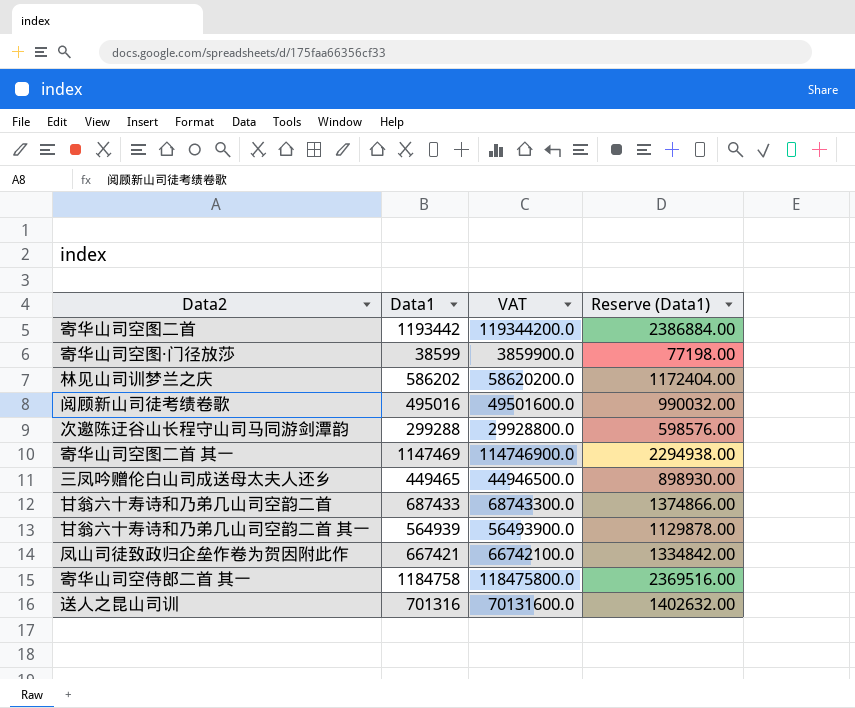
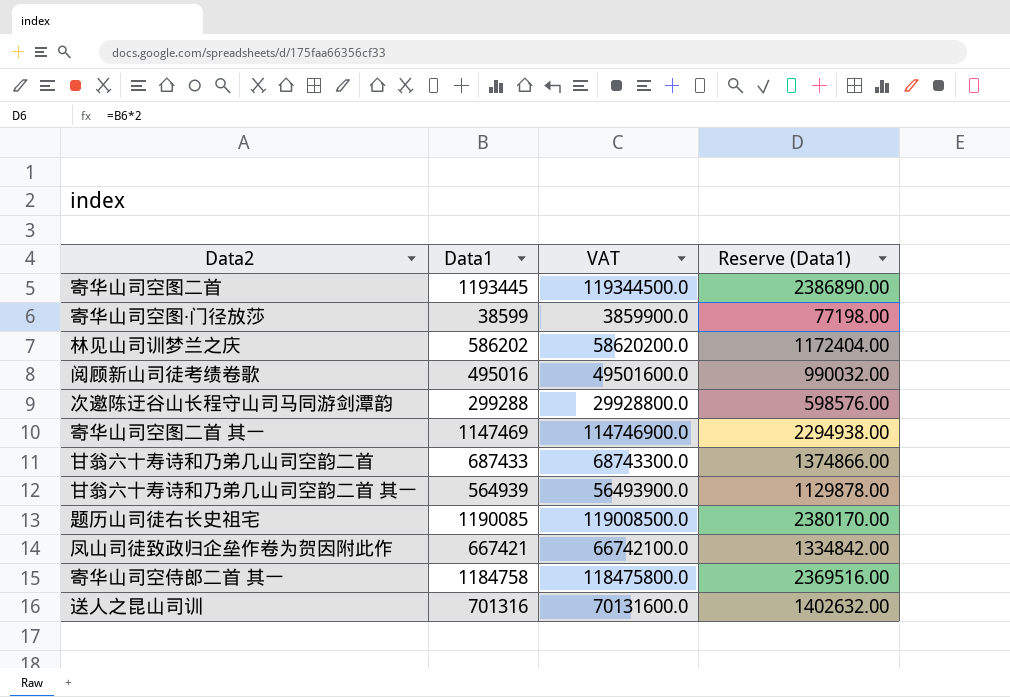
row 三凤吟赠伦白山司成送母太夫人还乡: 449465 | 44946500.0 | 898930.00 -> none
寄华山司空图二首 | Data1: 1193442 -> 1193445
寄华山司空图二首 | VAT: 119344200.0 -> 119344500.0
寄华山司空图二首 | Reserve (Data1): 2386884.00 -> 2386890.00
row 题历山司徒右长史祖宅: none -> 1190085 | 119008500.0 | 2380170.00

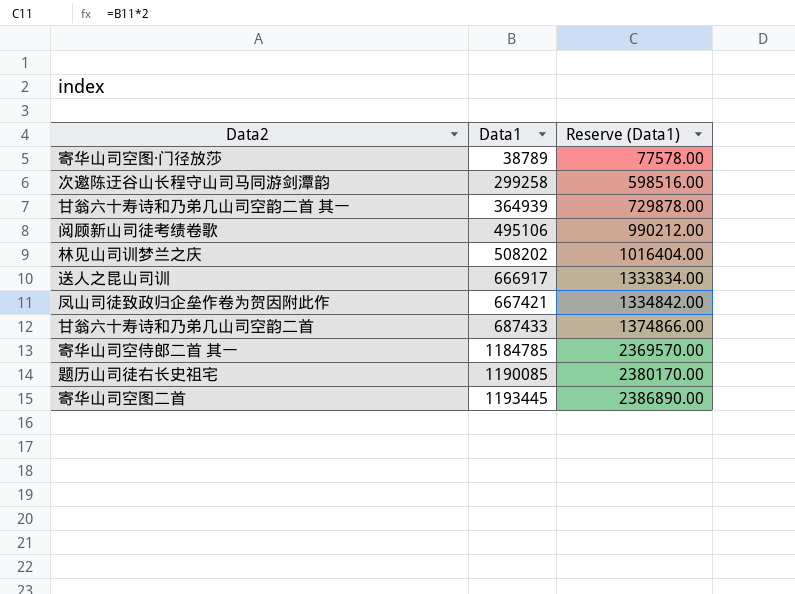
row order: none -> Data1 ascending
column VAT | formula: [Data1] * 100 -> none
row 寄华山司空图二首 其一: 1147469 | 114746900.0 | 2294938.00 -> none
寄华山司空图·门径放莎 | Data1: 38599 -> 38789
寄华山司空图·门径放莎 | Reserve (Data1): 77198.00 -> 77578.00
次邀陈迂谷山长程守山司马同游剑潭韵 | Data1: 299288 -> 299258
次邀陈迂谷山长程守山司马同游剑潭韵 | Reserve (Data1): 598576.00 -> 598516.00
甘翁六十寿诗和乃弟几山司空韵二首 其一 | Data1: 564939 -> 364939
甘翁六十寿诗和乃弟几山司空韵二首 其一 | Reserve (Data1): 1129878.00 -> 729878.00
阅顾新山司徒考绩卷歌 | Data1: 495016 -> 495106
阅顾新山司徒考绩卷歌 | Reserve (Data1): 990032.00 -> 990212.00
林见山司训梦兰之庆 | Data1: 586202 -> 508202
林见山司训梦兰之庆 | Reserve (Data1): 1172404.00 -> 1016404.00
送人之昆山司训 | Data1: 701316 -> 666917
送人之昆山司训 | Reserve (Data1): 1402632.00 -> 1333834.00
寄华山司空侍郎二首 其一 | Data1: 1184758 -> 1184785
寄华山司空侍郎二首 其一 | Reserve (Data1): 2369516.00 -> 2369570.00

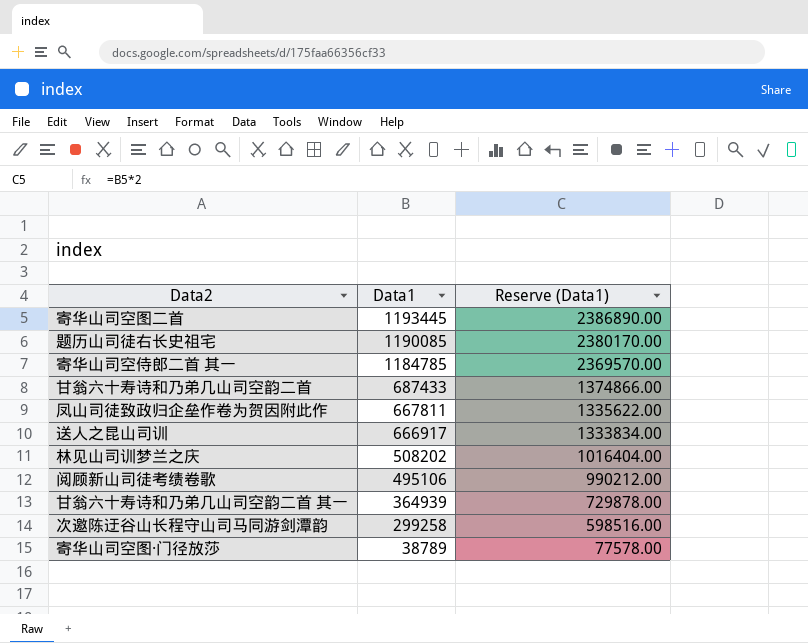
row order: Data1 ascending -> Data1 descending
凤山司徒致政归企垒作卷为贺因附此作 | Data1: 667421 -> 667811
凤山司徒致政归企垒作卷为贺因附此作 | Reserve (Data1): 1334842.00 -> 1335622.00

